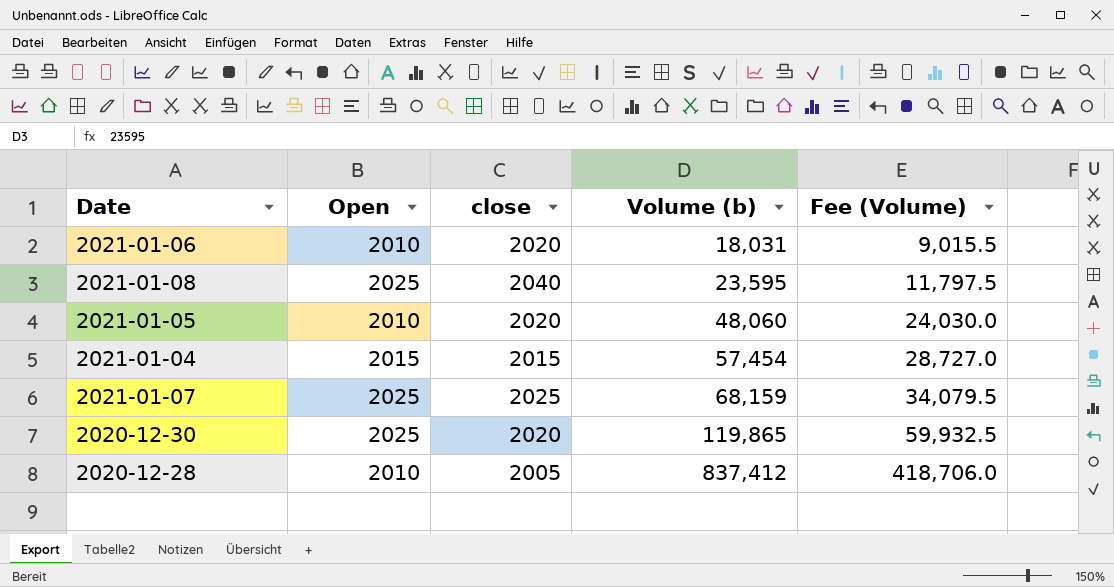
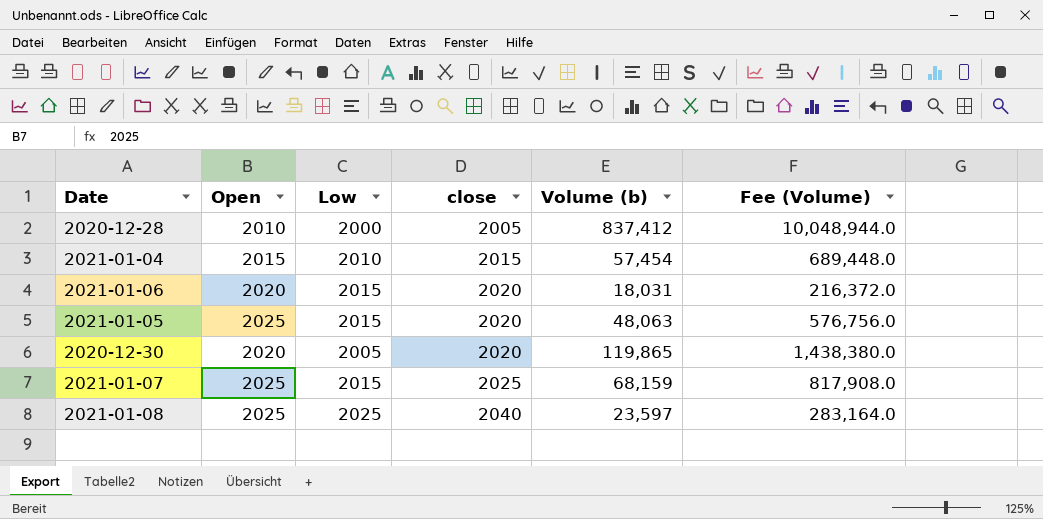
row order: Volume (b) ascending -> close ascending
column Low | position: none -> 3
column Fee (Volume) | formula: [Volume (b)] * 0.5 -> [Volume (b)] * 12
2021-01-06 | Open: 2010 -> 2020
2021-01-05 | Open: 2010 -> 2025
2021-01-05 | Volume (b): 48,060 -> 48,063
2020-12-30 | Open: 2025 -> 2020
2021-01-08 | Volume (b): 23,595 -> 23,597

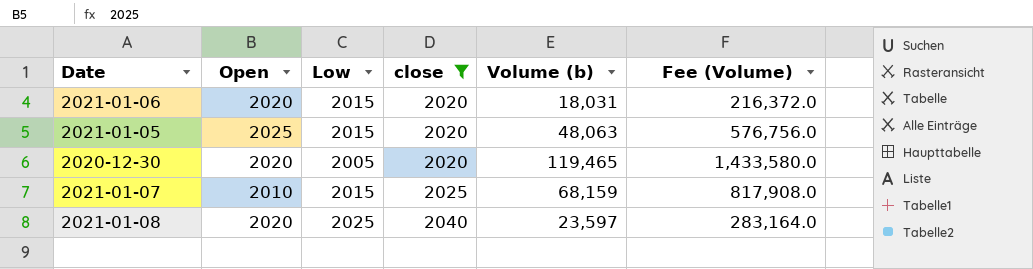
filter: none -> close >= 2020
2020-12-30 | Volume (b): 119,865 -> 119,465
2020-12-30 | Fee (Volume): 1,438,380.0 -> 1,433,580.0
2021-01-07 | Open: 2025 -> 2010
2021-01-08 | Open: 2025 -> 2020

